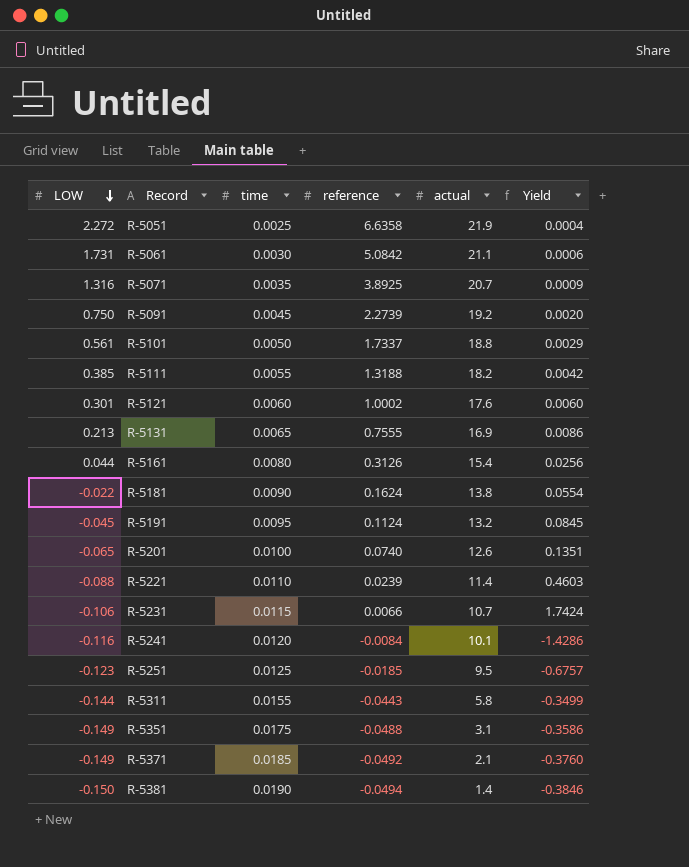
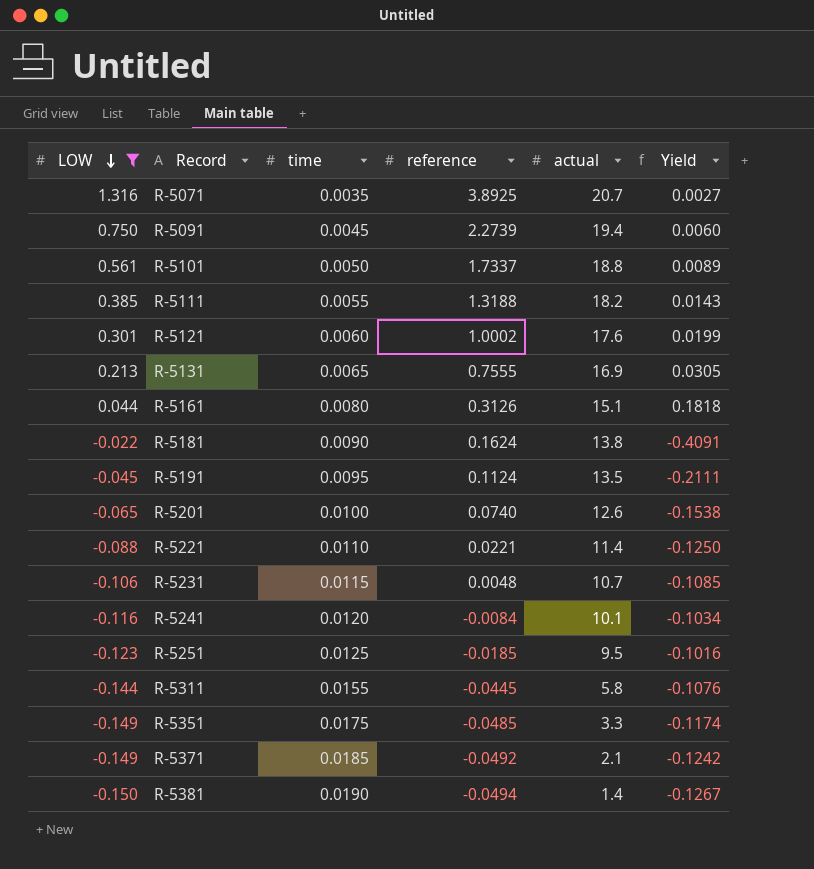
filter: none -> LOW <= 1.316
column Yield | formula: [time] / [reference] -> [time] / [LOW]
R-5091 | actual: 19.2 -> 19.4
R-5161 | actual: 15.4 -> 15.1
R-5191 | actual: 13.2 -> 13.5
R-5221 | reference: 0.0239 -> 0.0221
R-5231 | reference: 0.0066 -> 0.0048
R-5311 | reference: -0.0443 -> -0.0445
R-5351 | reference: -0.0488 -> -0.0485
R-5351 | actual: 3.1 -> 3.3

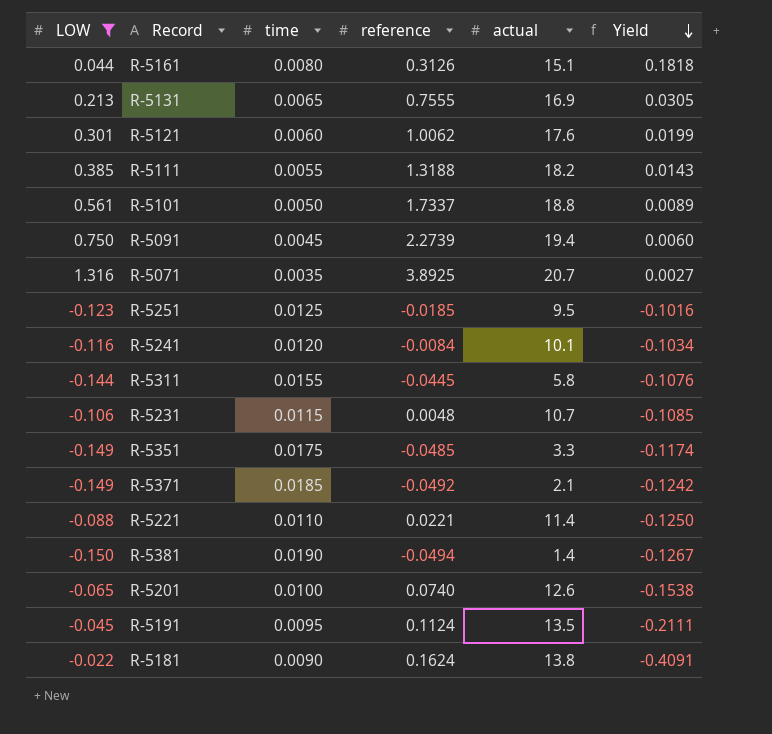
row order: LOW descending -> Yield descending
R-5121 | reference: 1.0002 -> 1.0062

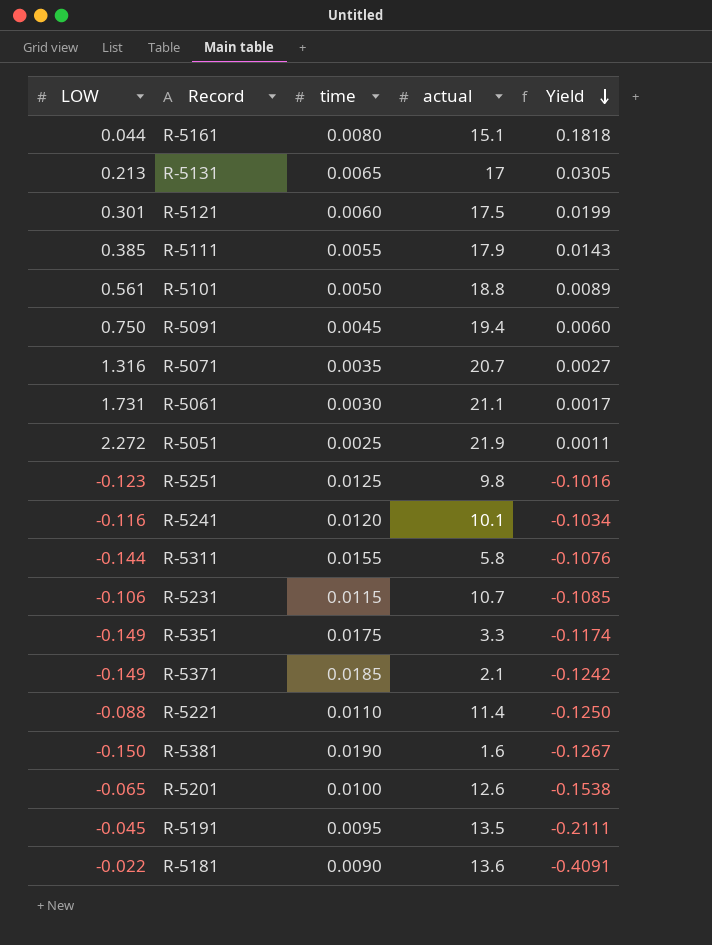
filter: LOW <= 1.316 -> none
column reference | position: 4 -> none
R-5131 | actual: 16.9 -> 17
R-5121 | actual: 17.6 -> 17.5
R-5111 | actual: 18.2 -> 17.9
R-5251 | actual: 9.5 -> 9.8
R-5381 | actual: 1.4 -> 1.6
R-5181 | actual: 13.8 -> 13.6

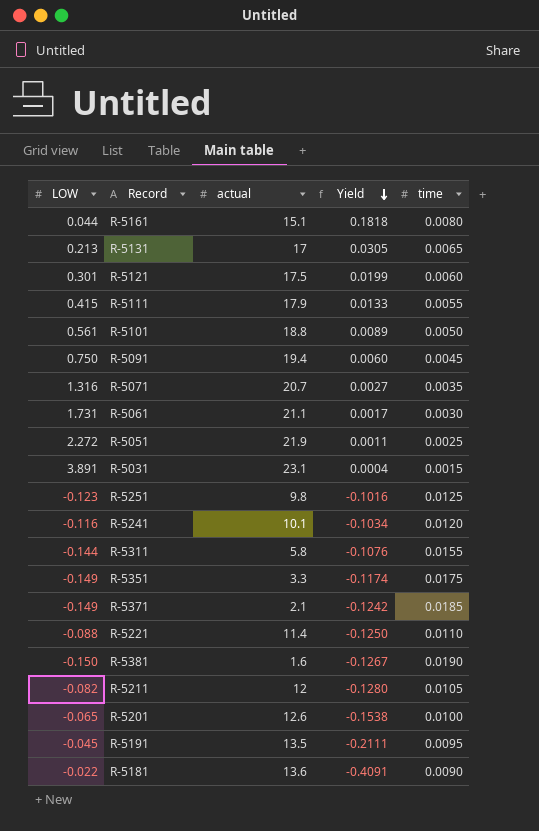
column time | position: 3 -> 5
row R-5231: -0.106 | 0.0115 | 10.7 | -0.1085 -> none
R-5111 | LOW: 0.385 -> 0.415
R-5111 | Yield: 0.0143 -> 0.0133
row R-5031: none -> 3.891 | 23.1 | 0.0004 | 0.0015
row R-5211: none -> -0.082 | 12 | -0.1280 | 0.0105

